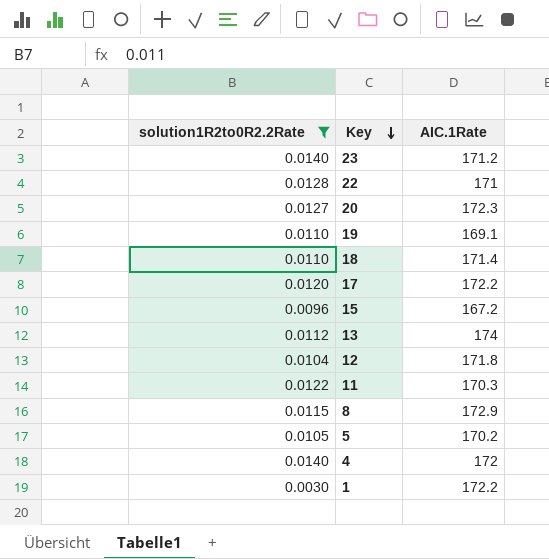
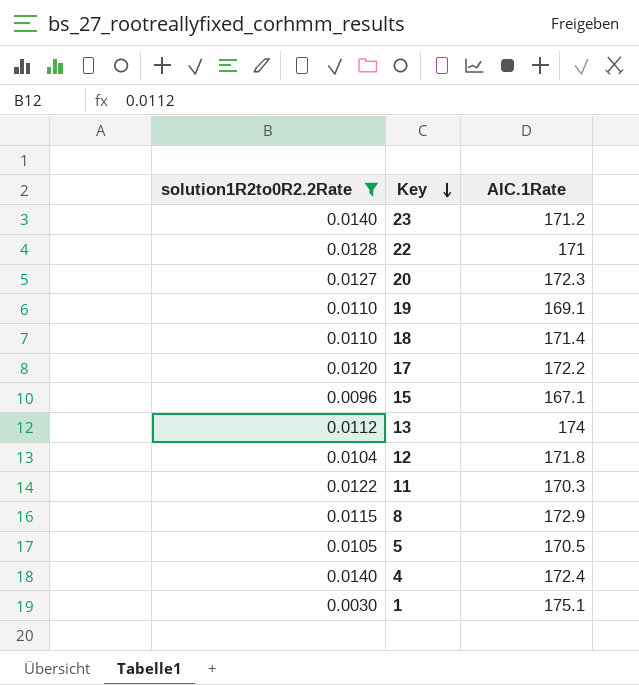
15 | AIC.1Rate: 167.2 -> 167.1
5 | AIC.1Rate: 170.2 -> 170.5
4 | AIC.1Rate: 172 -> 172.4
1 | AIC.1Rate: 172.2 -> 175.1

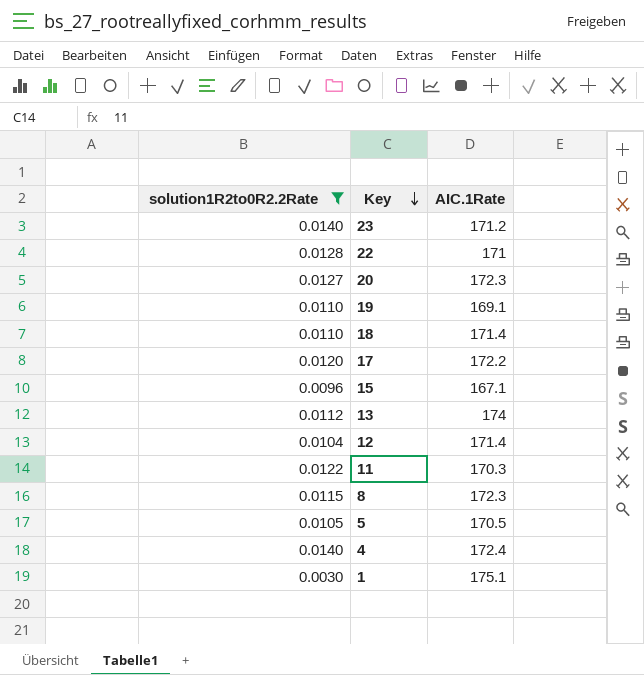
12 | AIC.1Rate: 171.8 -> 171.4
8 | AIC.1Rate: 172.9 -> 172.3

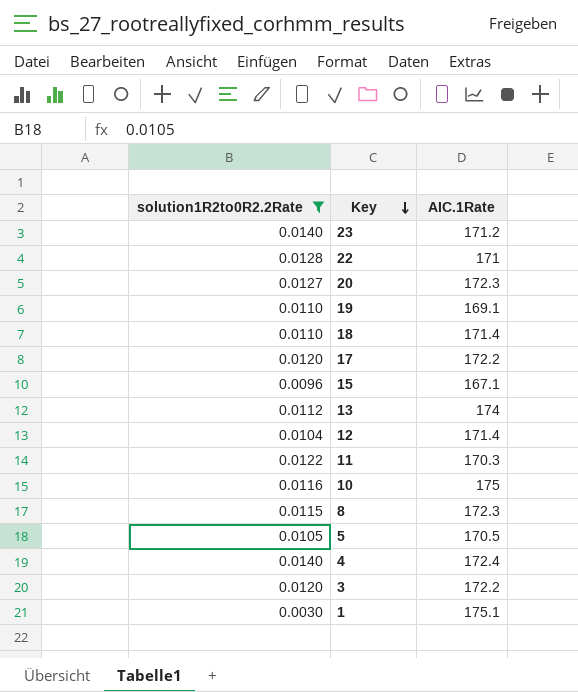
row 10: none -> 0.0116 | 175
row 3: none -> 0.0120 | 172.2

